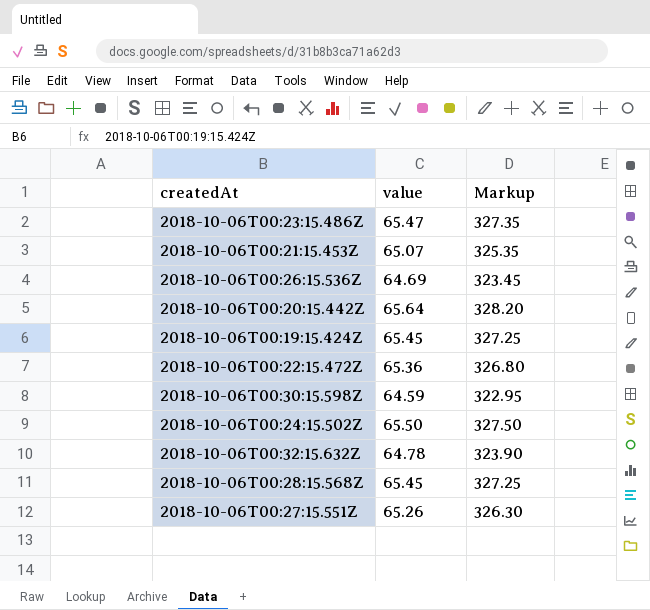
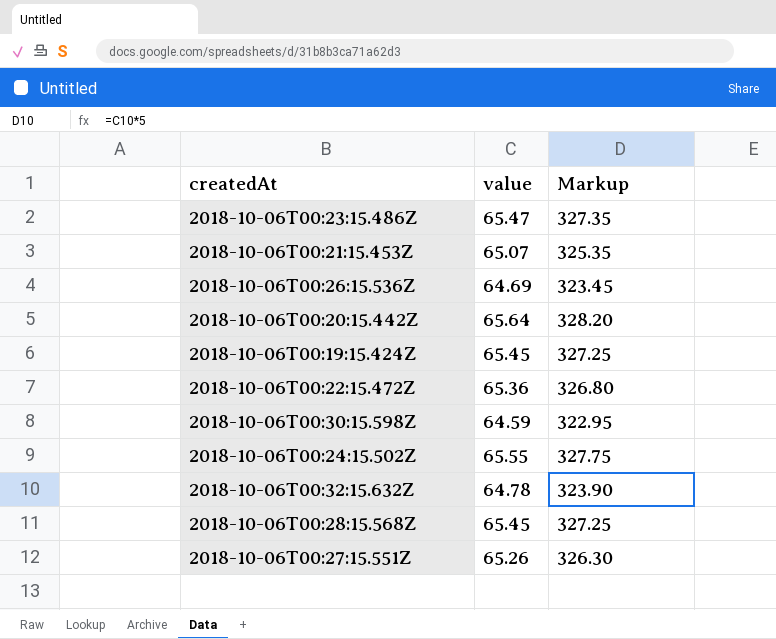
2018-10-06T00:24:15.502Z | value: 65.50 -> 65.55
2018-10-06T00:24:15.502Z | Markup: 327.50 -> 327.75

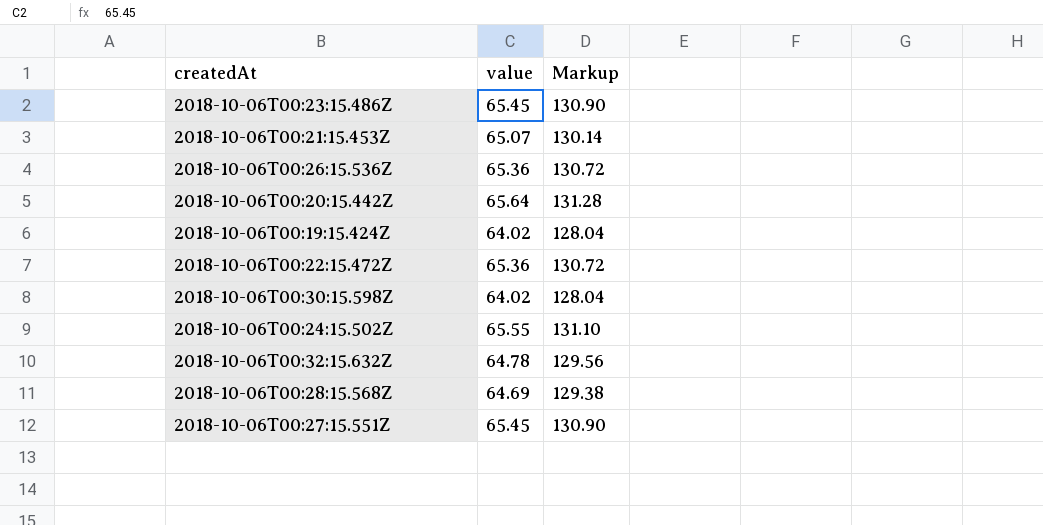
column Markup | formula: [value] * 5 -> [value] * 2
2018-10-06T00:23:15.486Z | value: 65.47 -> 65.45
2018-10-06T00:26:15.536Z | value: 64.69 -> 65.36
2018-10-06T00:19:15.424Z | value: 65.45 -> 64.02
2018-10-06T00:30:15.598Z | value: 64.59 -> 64.02
2018-10-06T00:28:15.568Z | value: 65.45 -> 64.69
2018-10-06T00:27:15.551Z | value: 65.26 -> 65.45

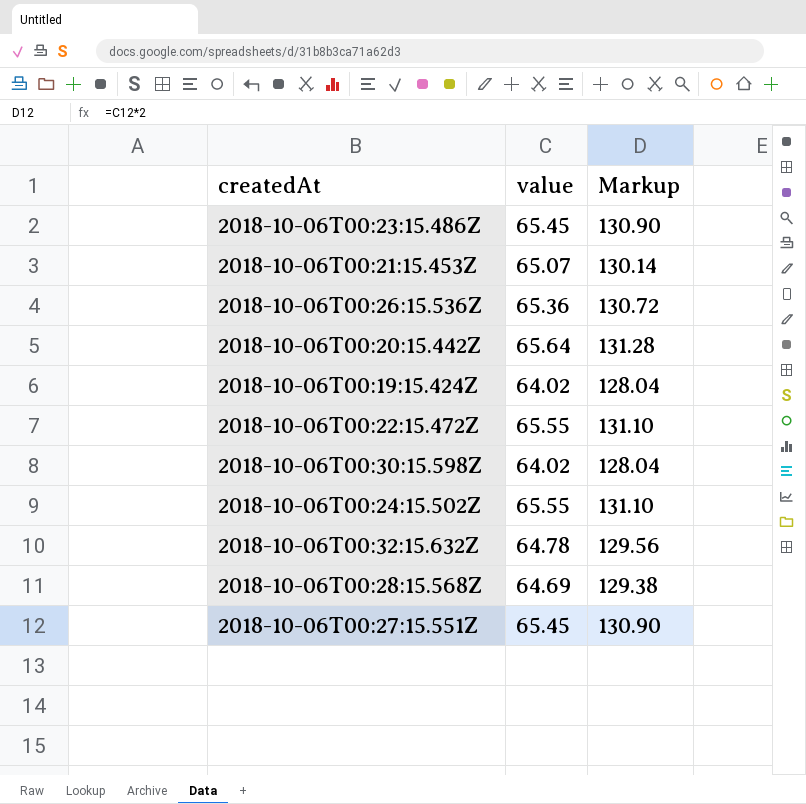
2018-10-06T00:22:15.472Z | value: 65.36 -> 65.55
2018-10-06T00:22:15.472Z | Markup: 130.72 -> 131.10

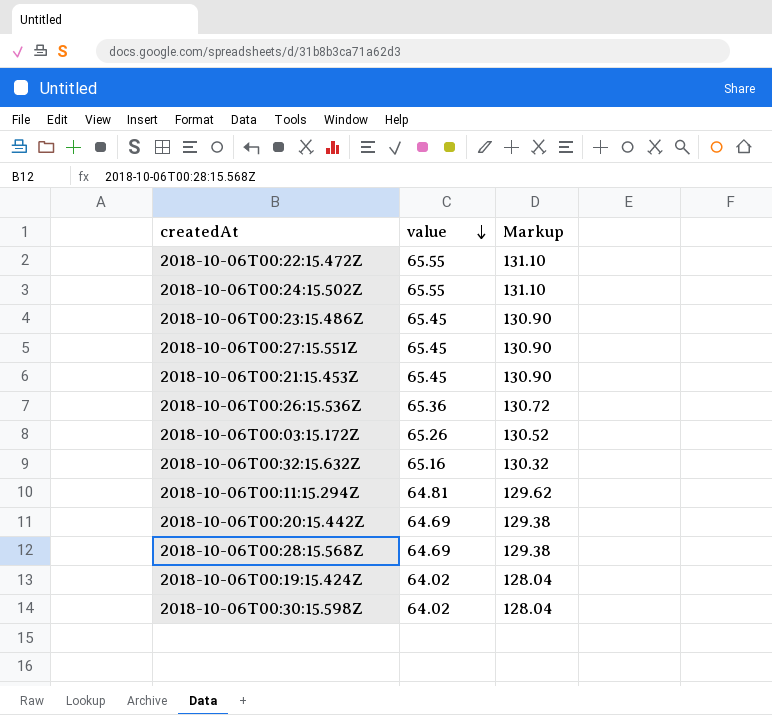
row order: none -> value descending
2018-10-06T00:21:15.453Z | value: 65.07 -> 65.45
2018-10-06T00:21:15.453Z | Markup: 130.14 -> 130.90
row 2018-10-06T00:03:15.172Z: none -> 65.26 | 130.52
2018-10-06T00:32:15.632Z | value: 64.78 -> 65.16
2018-10-06T00:32:15.632Z | Markup: 129.56 -> 130.32
row 2018-10-06T00:11:15.294Z: none -> 64.81 | 129.62
2018-10-06T00:20:15.442Z | value: 65.64 -> 64.69
2018-10-06T00:20:15.442Z | Markup: 131.28 -> 129.38

